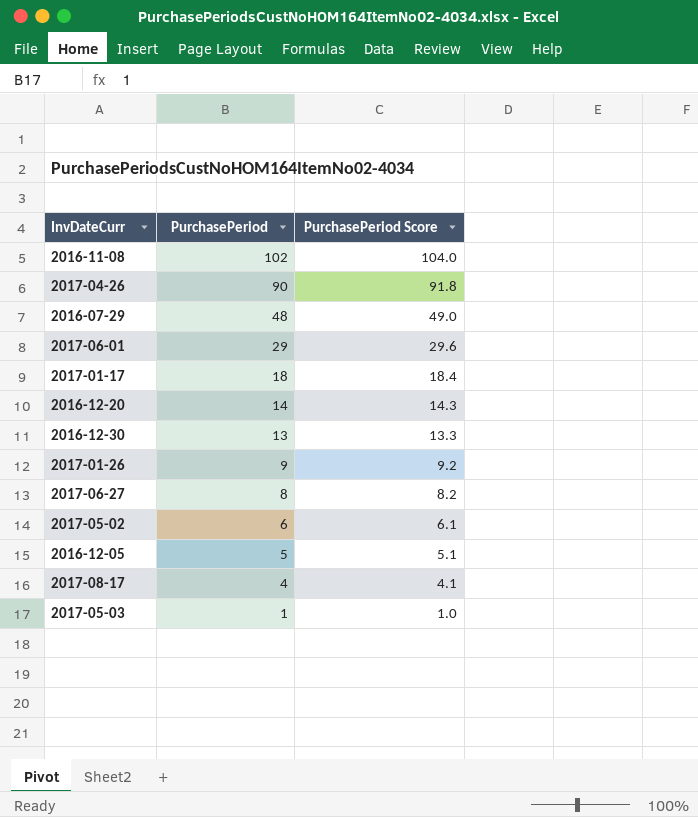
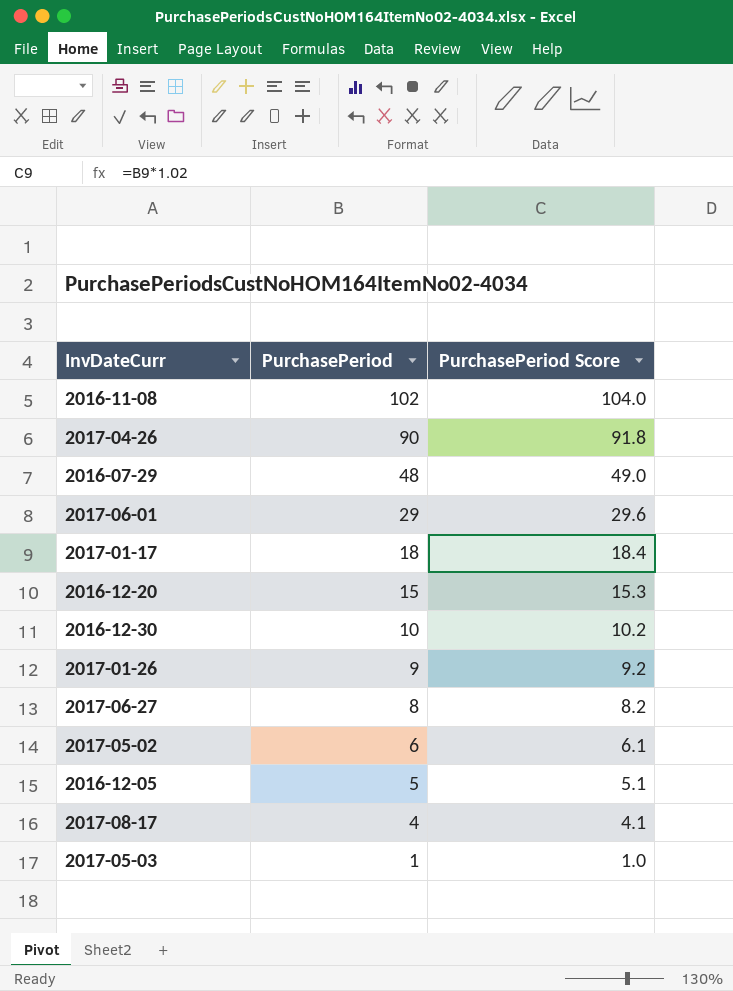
2016-12-20 | PurchasePeriod: 14 -> 15
2016-12-20 | PurchasePeriod Score: 14.3 -> 15.3
2016-12-30 | PurchasePeriod: 13 -> 10
2016-12-30 | PurchasePeriod Score: 13.3 -> 10.2

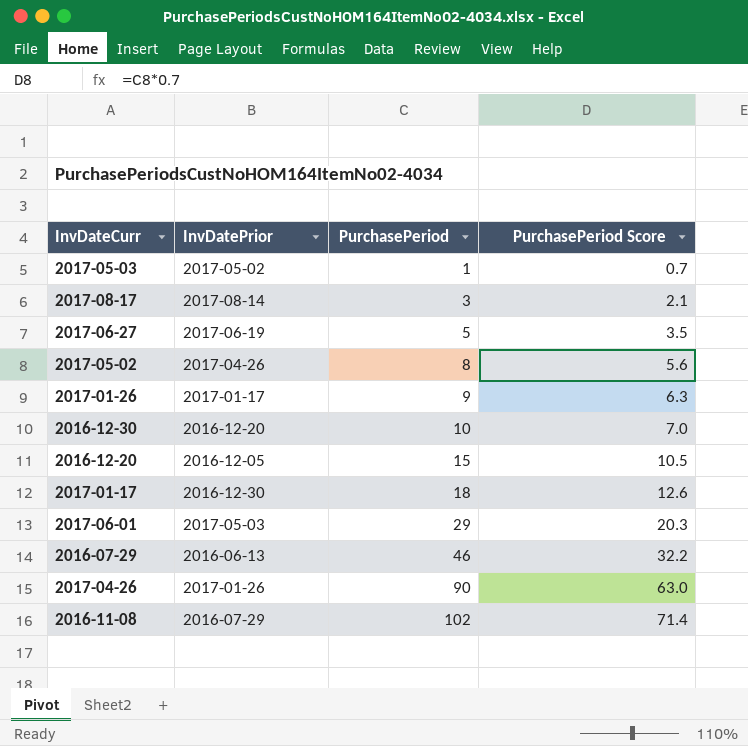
row order: PurchasePeriod descending -> PurchasePeriod ascending
column InvDatePrior | position: none -> 2
column PurchasePeriod Score | formula: [PurchasePeriod] * 1.02 -> [PurchasePeriod] * 0.7
row 2016-12-05: 5 | 5.1 -> none
2017-08-17 | PurchasePeriod: 4 -> 3
2017-06-27 | PurchasePeriod: 8 -> 5
2017-05-02 | PurchasePeriod: 6 -> 8
2016-07-29 | PurchasePeriod: 48 -> 46

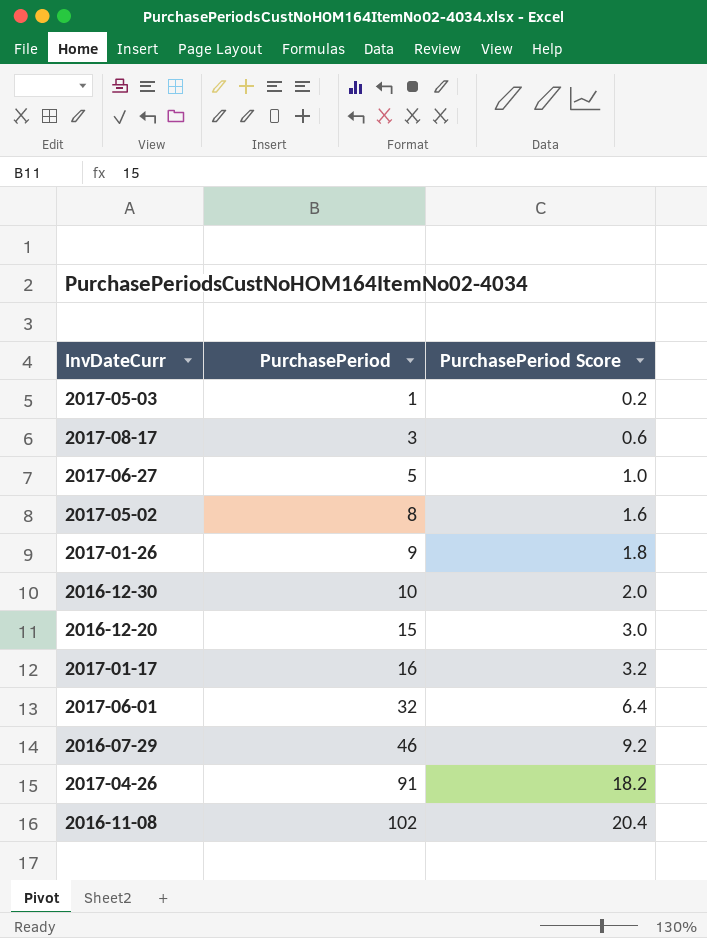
column InvDatePrior | position: 2 -> none
column PurchasePeriod Score | formula: [PurchasePeriod] * 0.7 -> [PurchasePeriod] * 0.2
2017-01-17 | PurchasePeriod: 18 -> 16
2017-06-01 | PurchasePeriod: 29 -> 32
2017-04-26 | PurchasePeriod: 90 -> 91

